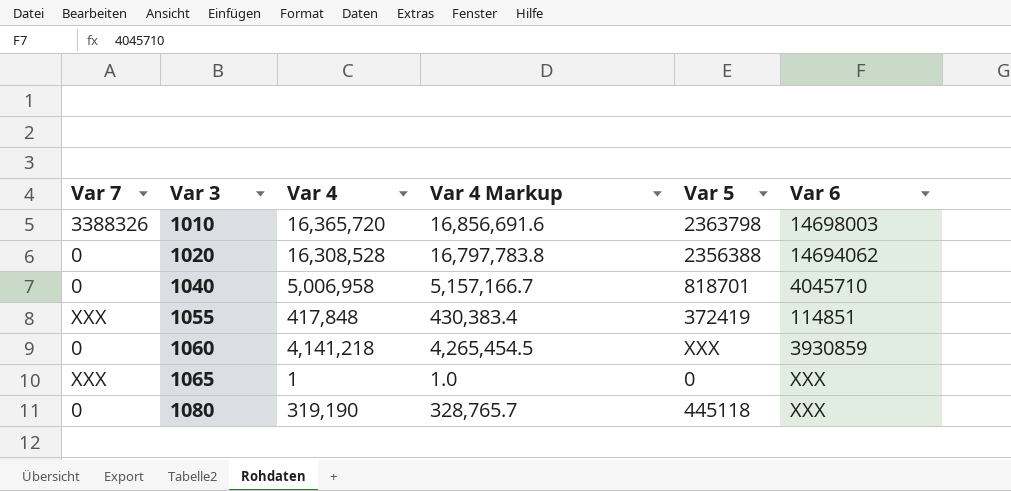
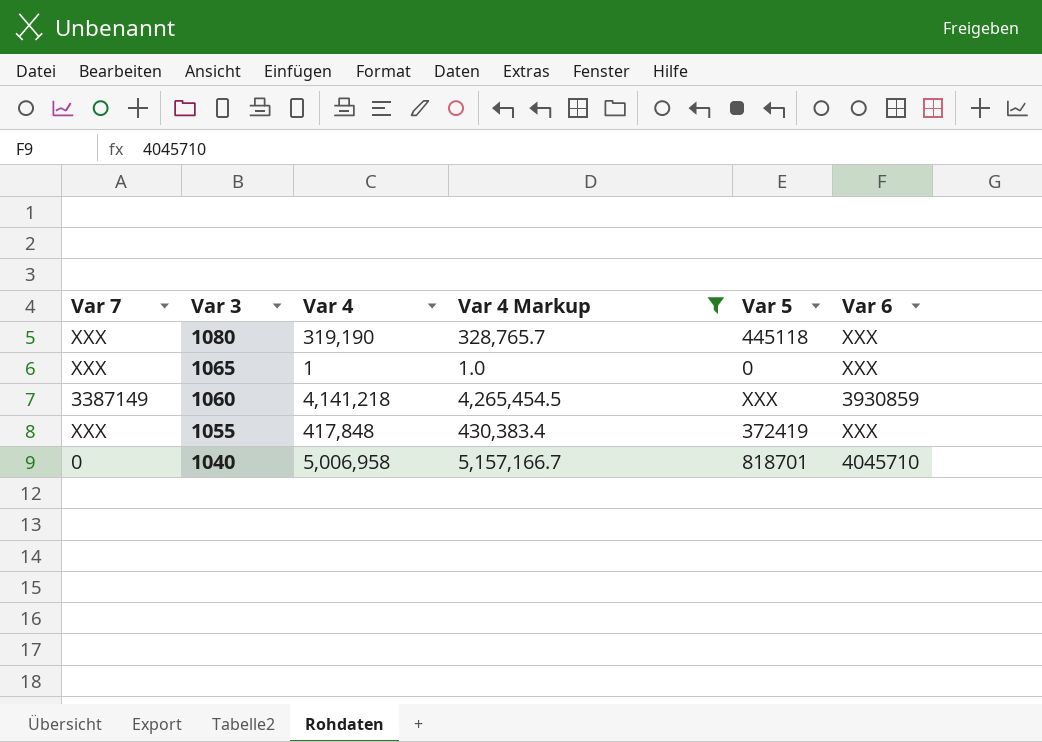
filter: none -> Var 4 Markup <= 5,157,166.7
row order: Var 3 ascending -> Var 3 descending
1080 | Var 7: 0 -> XXX
1060 | Var 7: 0 -> 3387149
1055 | Var 6: 114851 -> XXX

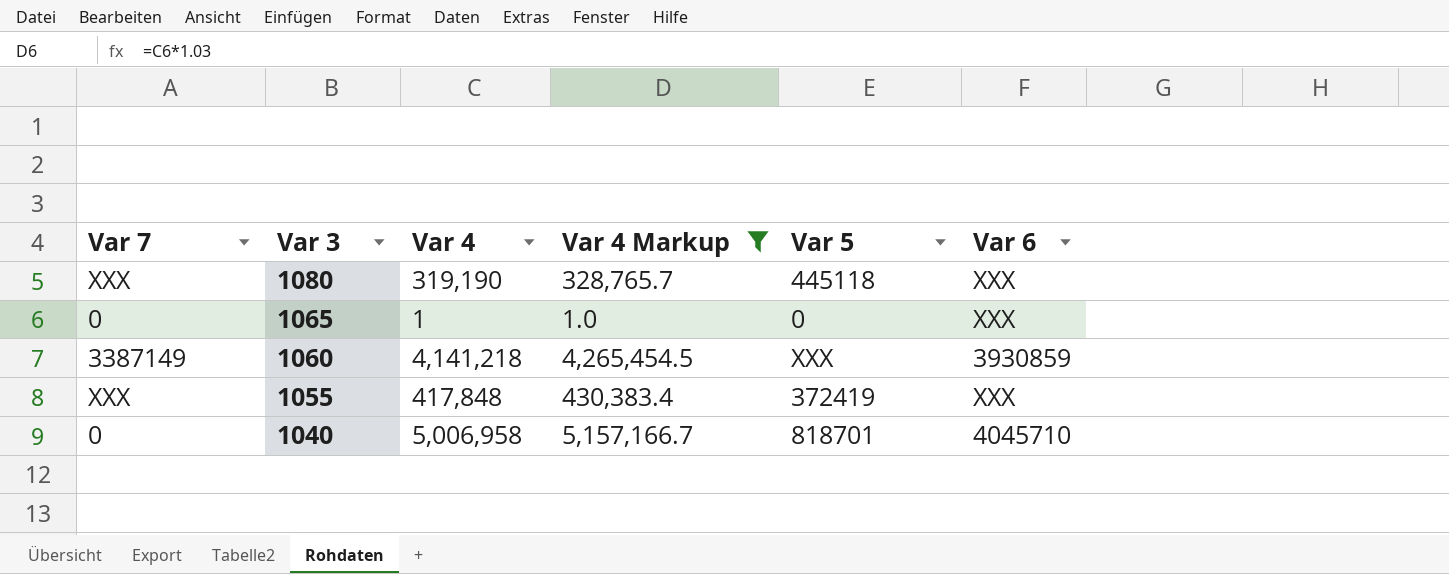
1065 | Var 7: XXX -> 0

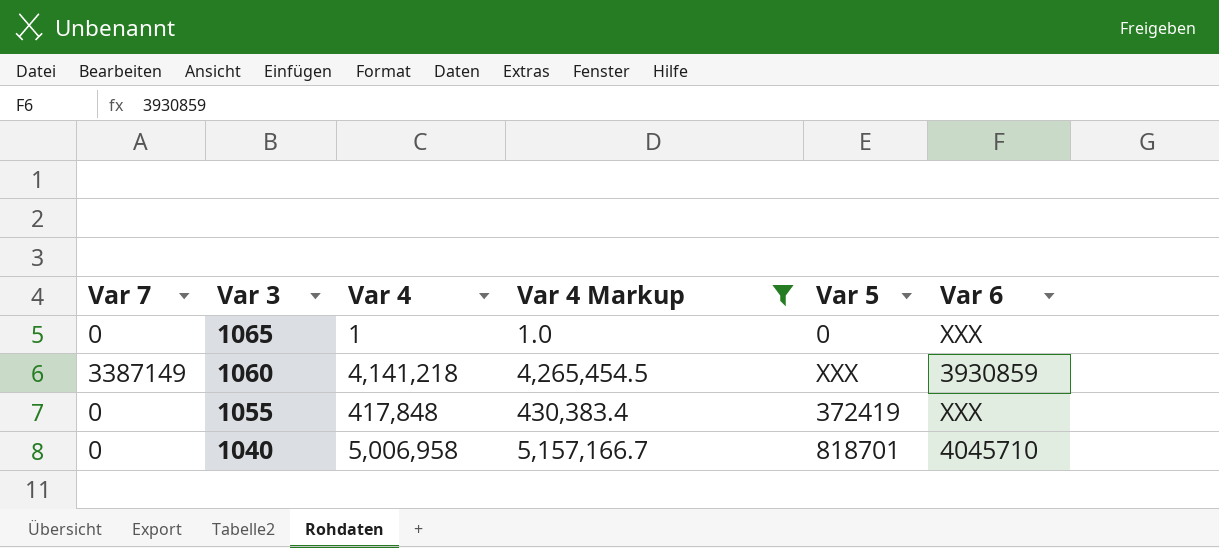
row 1080: XXX | 319,190 | 328,765.7 | 445118 | XXX -> none
1055 | Var 7: XXX -> 0

